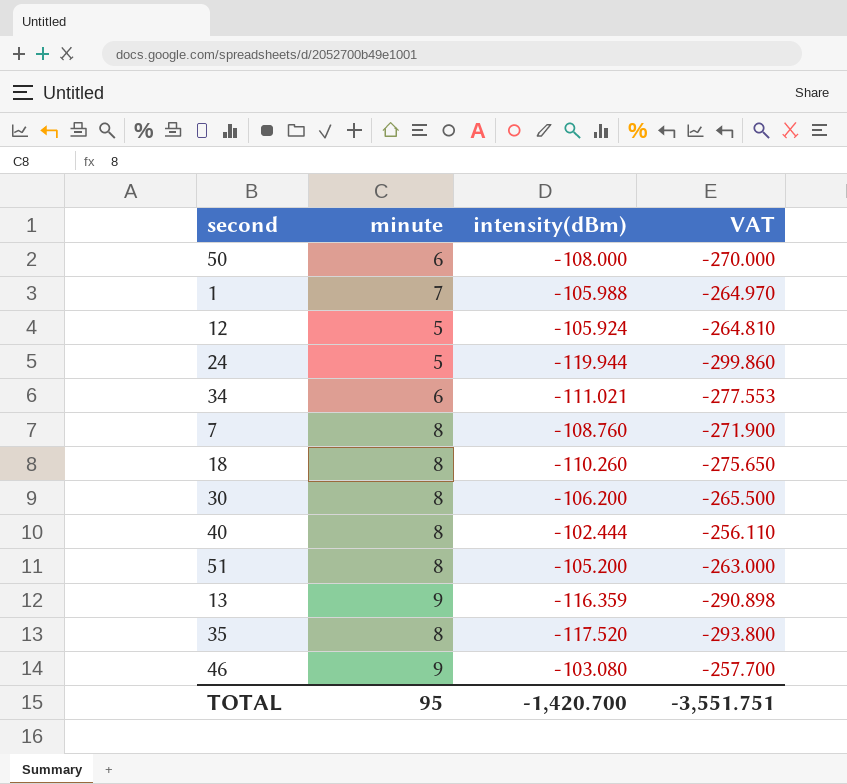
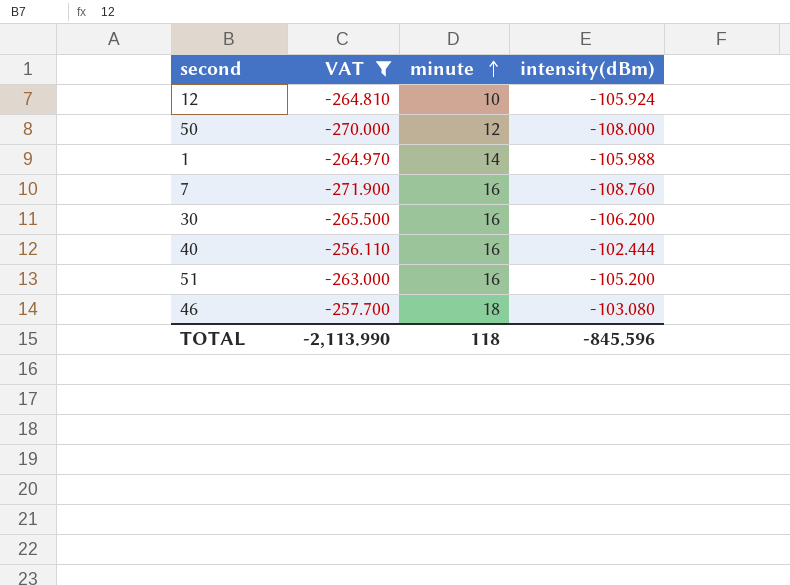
filter: none -> VAT >= -271.900
row order: none -> minute ascending
column VAT | position: 4 -> 2
12 | minute: 5 -> 10
50 | minute: 6 -> 12
1 | minute: 7 -> 14
7 | minute: 8 -> 16
30 | minute: 8 -> 16
40 | minute: 8 -> 16
51 | minute: 8 -> 16
46 | minute: 9 -> 18
TOTAL | VAT: -3,551.751 -> -2,113.990
TOTAL | minute: 95 -> 118
TOTAL | intensity(dBm): -1,420.700 -> -845.596

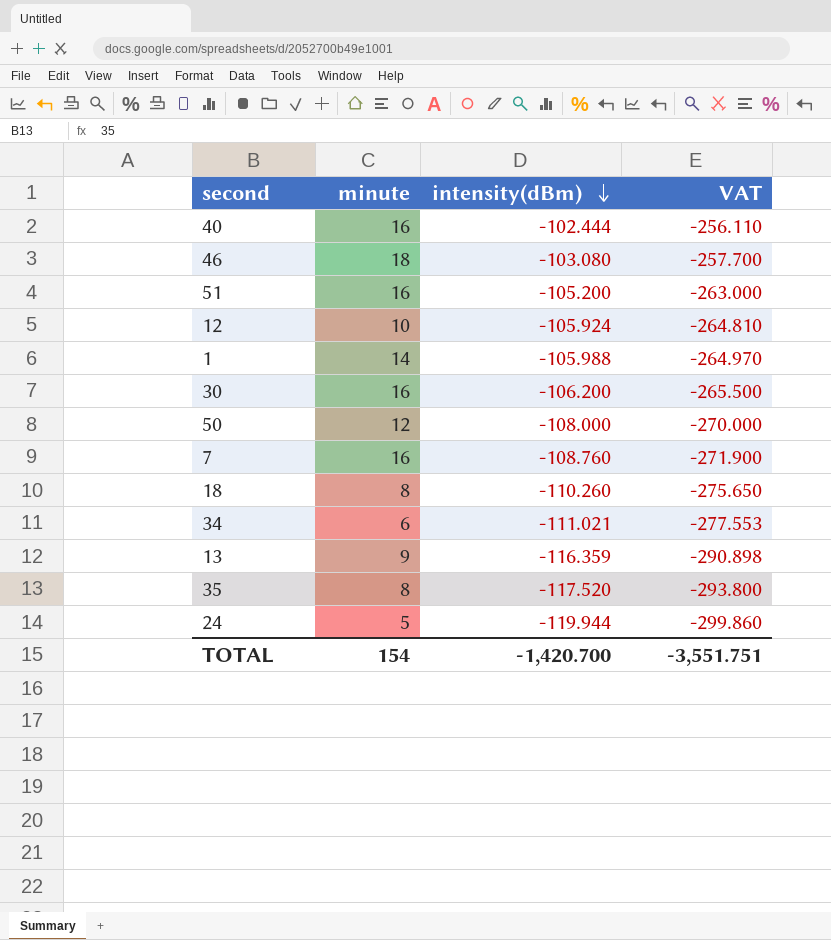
filter: VAT >= -271.900 -> none
row order: minute ascending -> intensity(dBm) descending
column VAT | position: 2 -> 4
TOTAL | minute: 118 -> 154
TOTAL | intensity(dBm): -845.596 -> -1,420.700
TOTAL | VAT: -2,113.990 -> -3,551.751

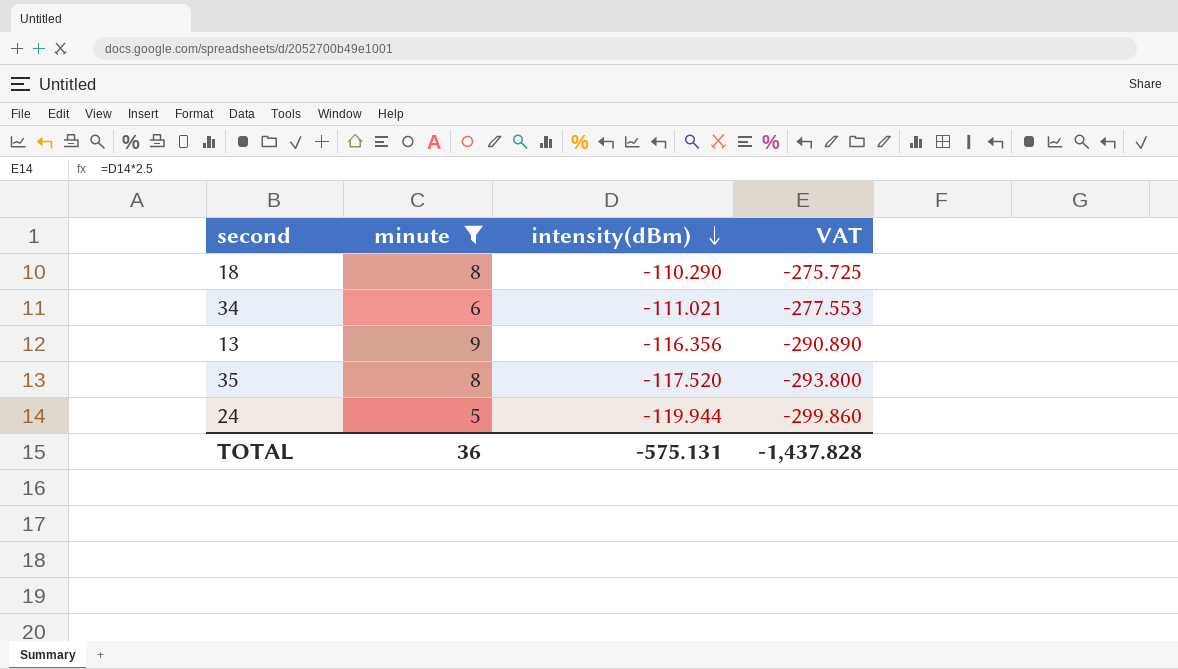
filter: none -> minute <= 9
18 | intensity(dBm): -110.260 -> -110.290
18 | VAT: -275.650 -> -275.725
13 | intensity(dBm): -116.359 -> -116.356
13 | VAT: -290.898 -> -290.890
TOTAL | minute: 154 -> 36
TOTAL | intensity(dBm): -1,420.700 -> -575.131
TOTAL | VAT: -3,551.751 -> -1,437.828

